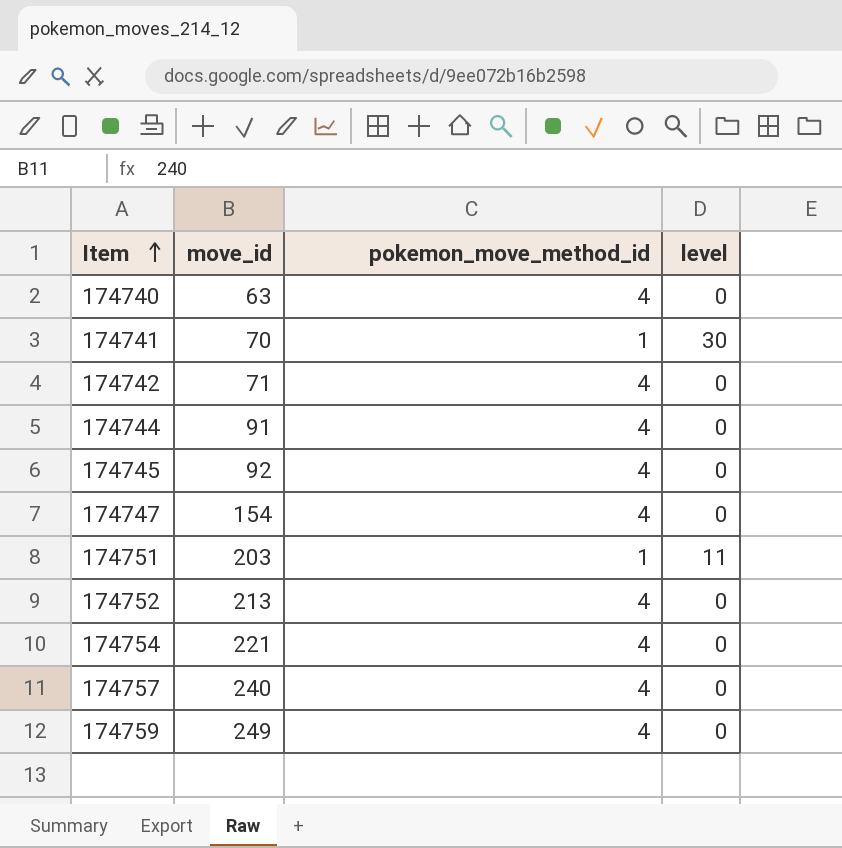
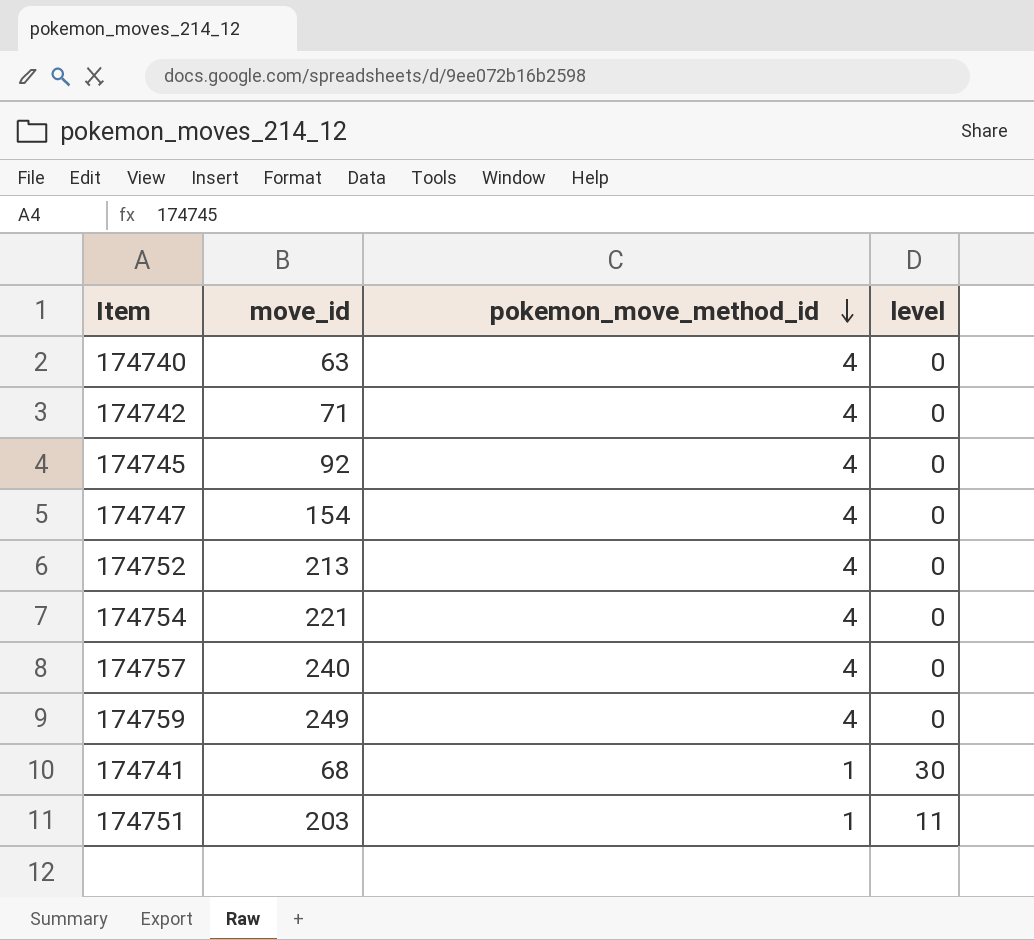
row order: Item ascending -> pokemon_move_method_id descending
row 174744: 91 | 4 | 0 -> none
174741 | move_id: 70 -> 68

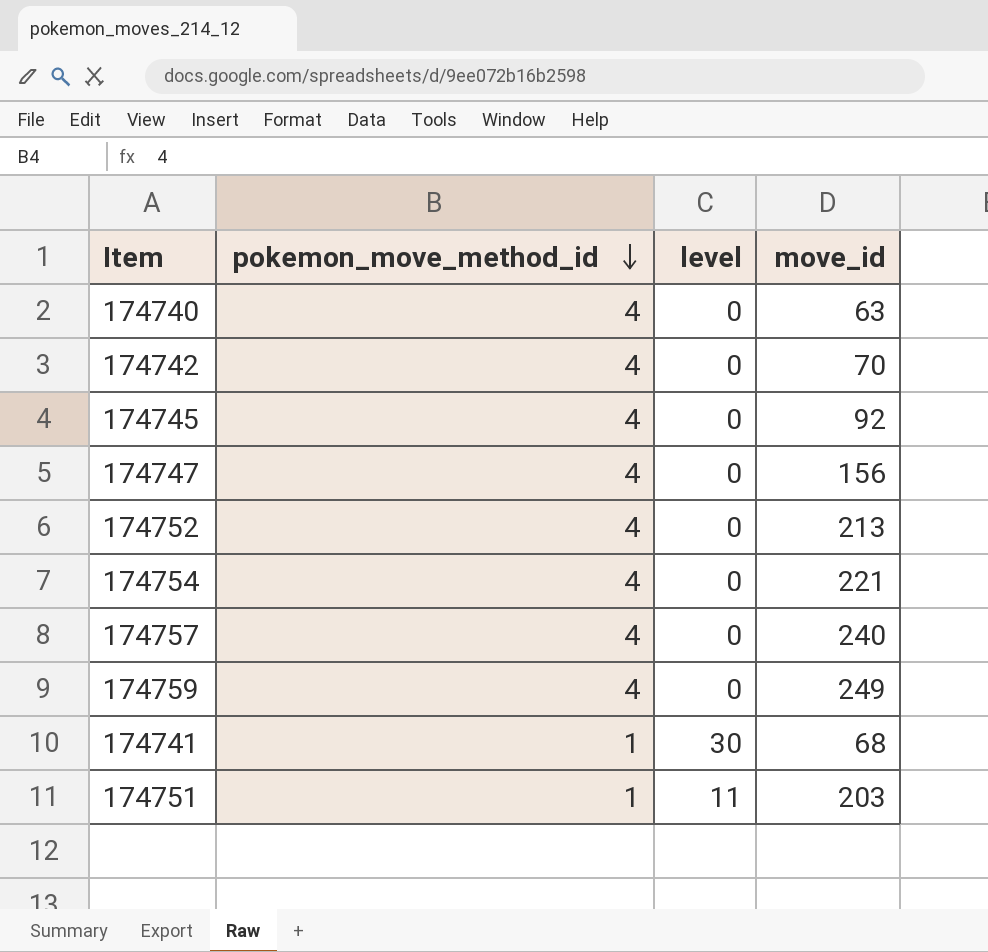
column move_id | position: 2 -> 4
174742 | move_id: 71 -> 70
174747 | move_id: 154 -> 156

